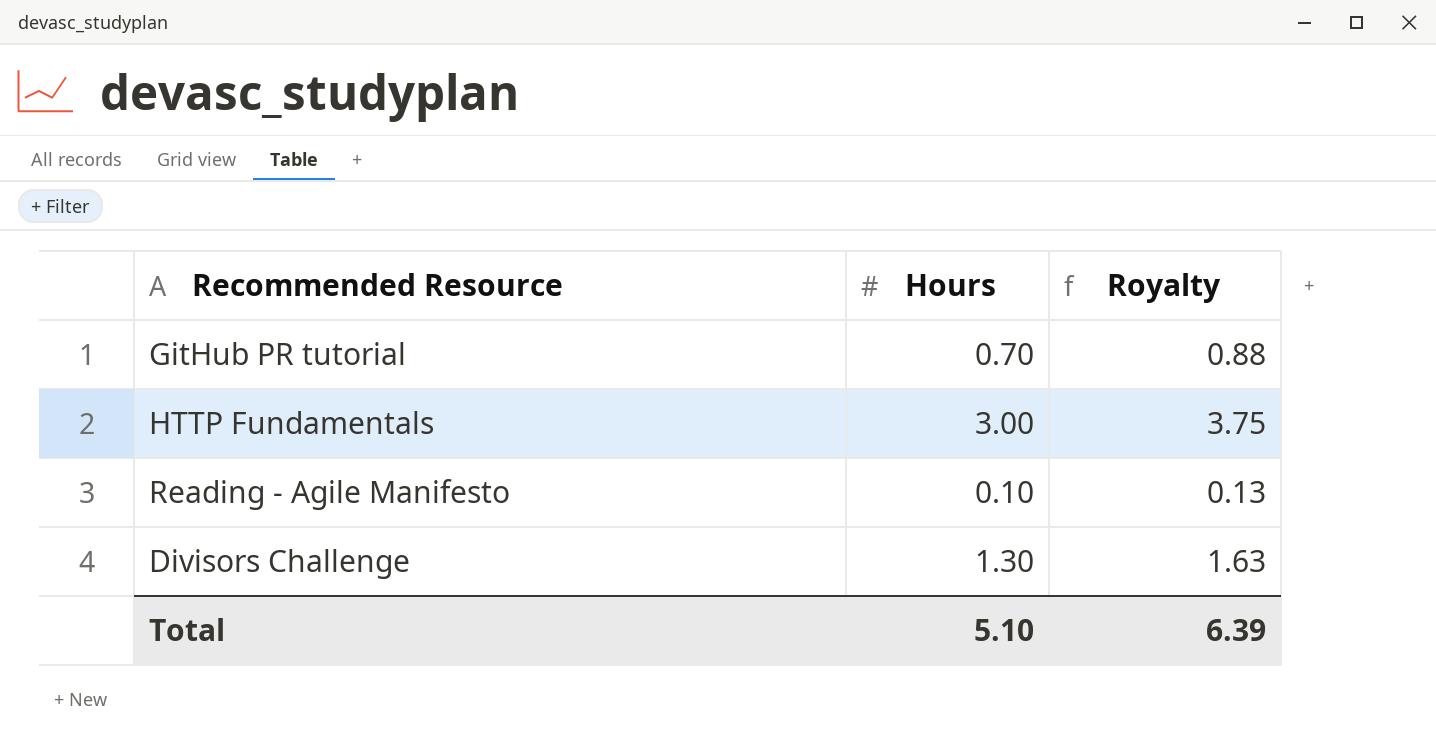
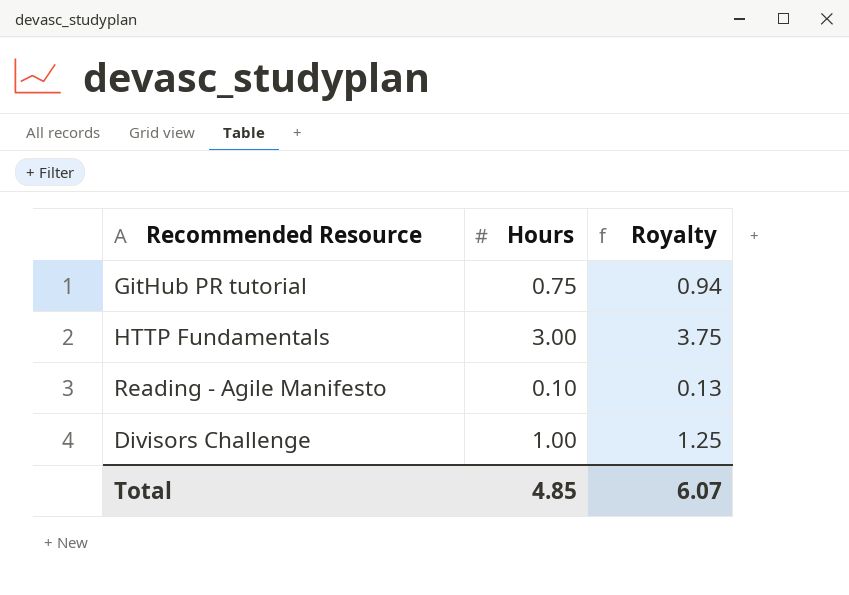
GitHub PR tutorial | Hours: 0.70 -> 0.75
GitHub PR tutorial | Royalty: 0.88 -> 0.94
Divisors Challenge | Hours: 1.30 -> 1.00
Divisors Challenge | Royalty: 1.63 -> 1.25
Total | Hours: 5.10 -> 4.85
Total | Royalty: 6.39 -> 6.07

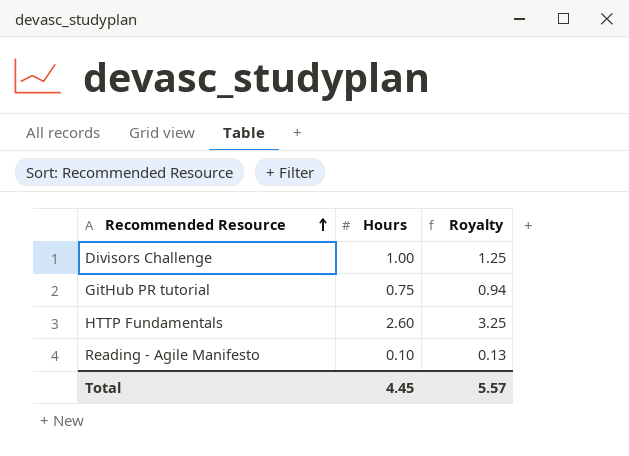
row order: none -> Recommended Resource ascending
HTTP Fundamentals | Hours: 3.00 -> 2.60
HTTP Fundamentals | Royalty: 3.75 -> 3.25
Total | Hours: 4.85 -> 4.45
Total | Royalty: 6.07 -> 5.57

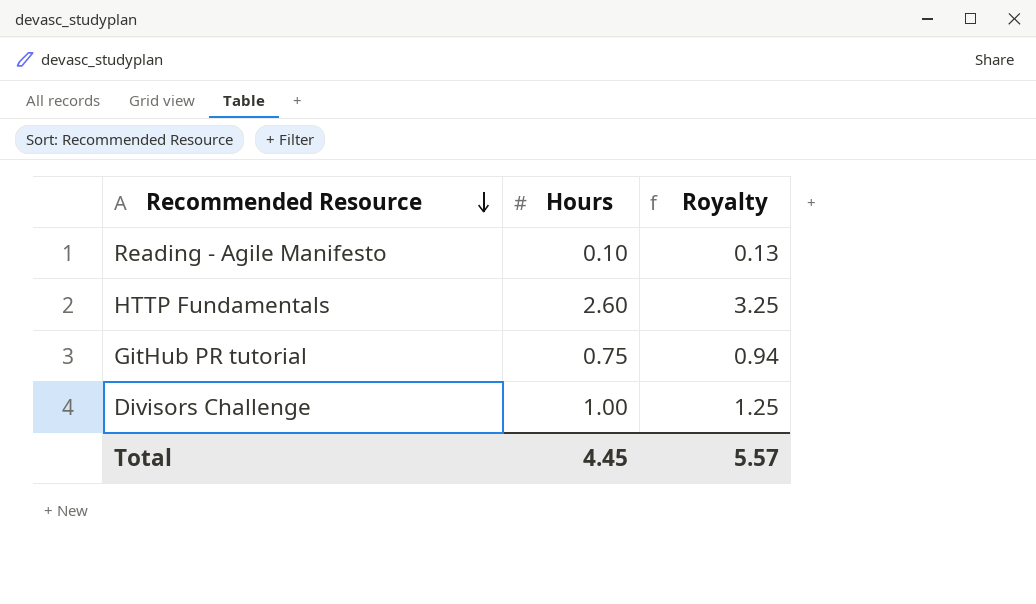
row order: Recommended Resource ascending -> Recommended Resource descending

